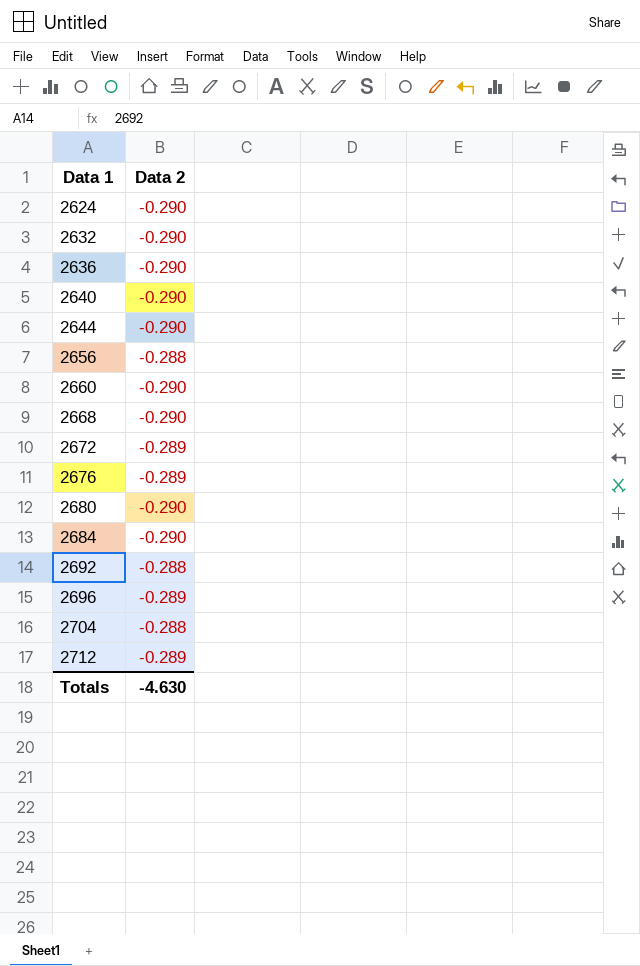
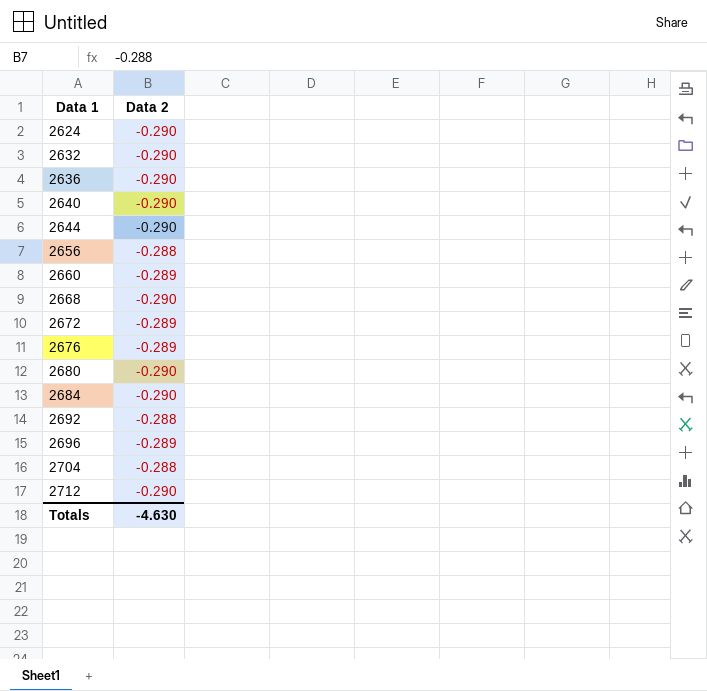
2660 | Data 2: -0.290 -> -0.289
2712 | Data 2: -0.289 -> -0.290

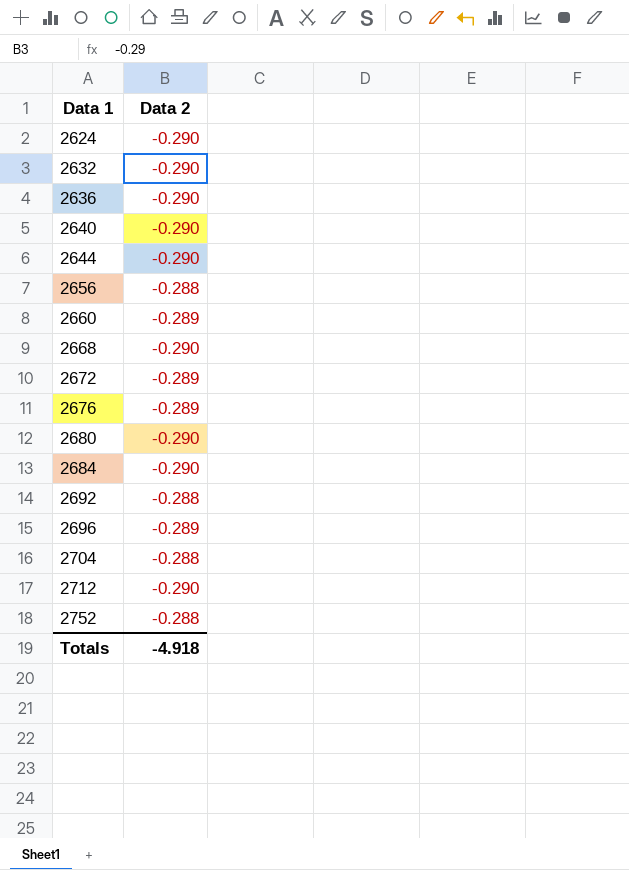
row 2752: none -> -0.288
Totals | Data 2: -4.630 -> -4.918

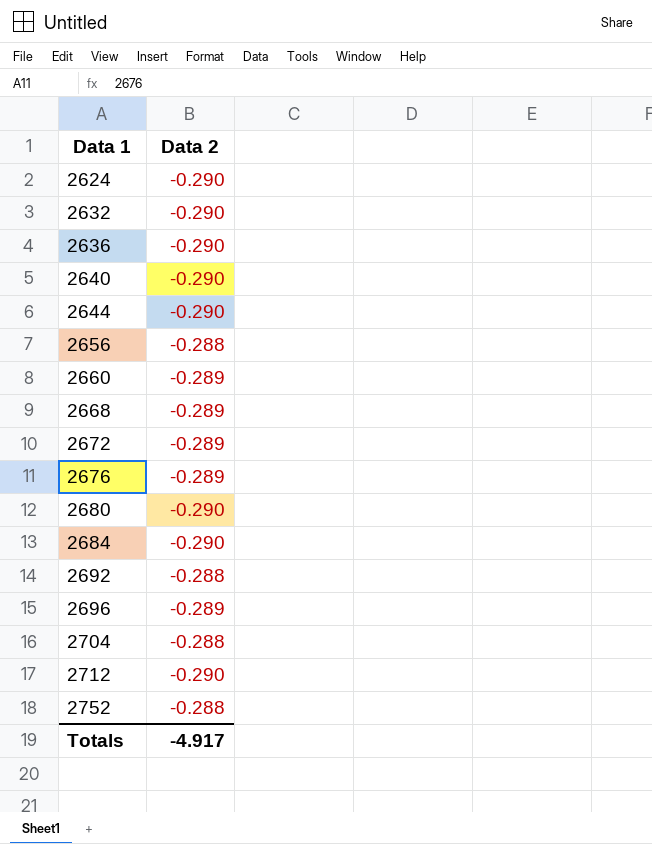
2668 | Data 2: -0.290 -> -0.289
Totals | Data 2: -4.918 -> -4.917

